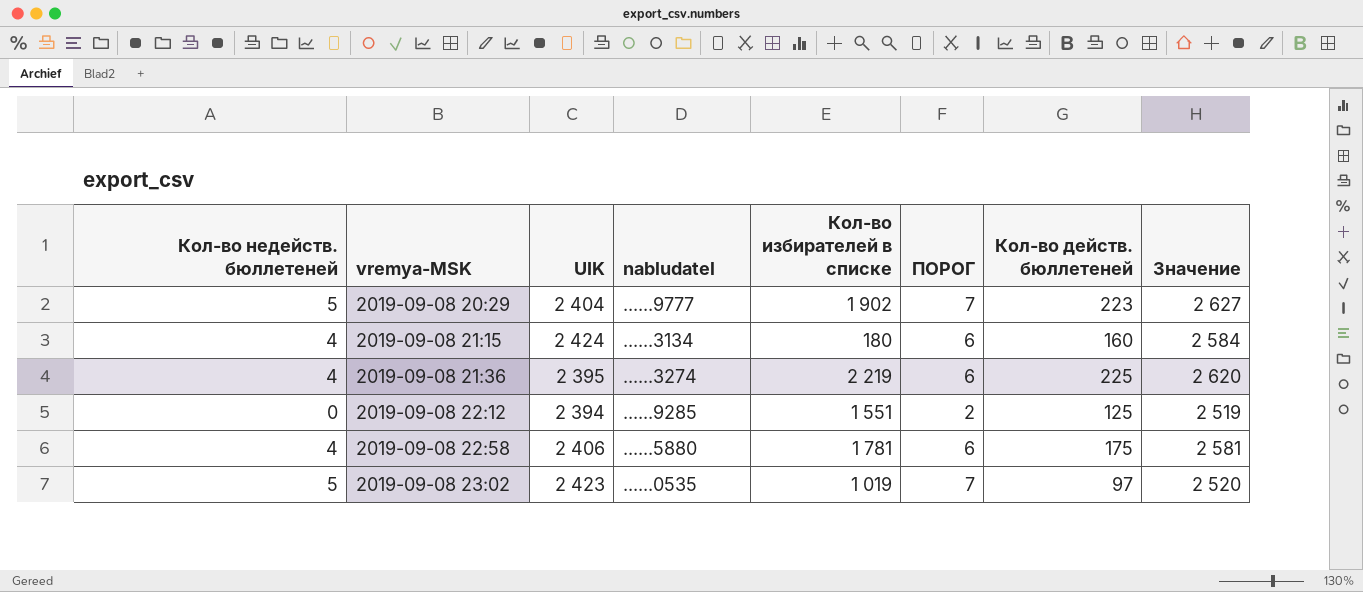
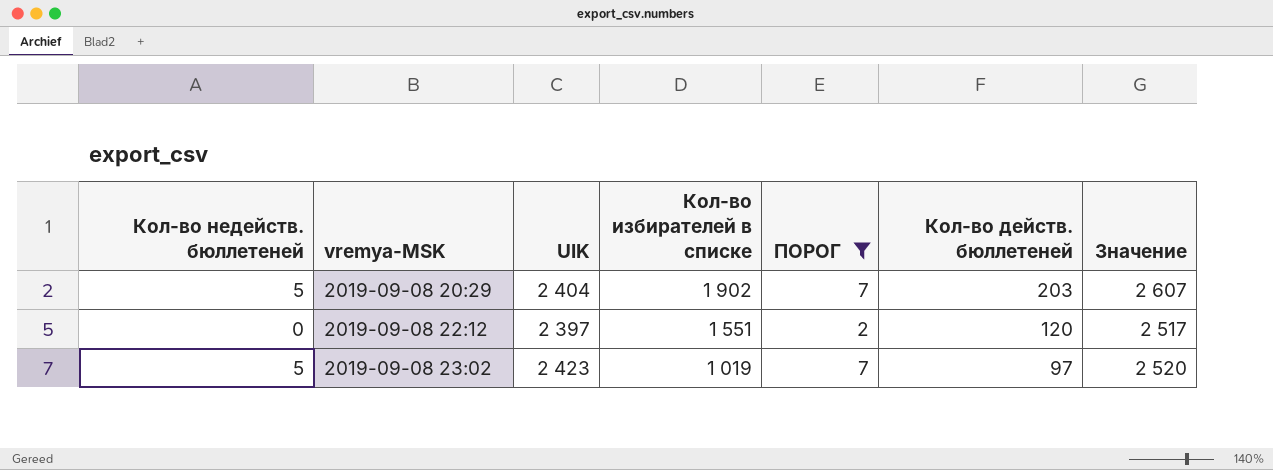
filter: none -> ПОРОГ != 6
column nabludatel | position: 4 -> none
2019-09-08 20:29 | Кол-во действ. бюллетеней: 223 -> 203
2019-09-08 20:29 | Значение: 2 627 -> 2 607
2019-09-08 22:12 | UIK: 2 394 -> 2 397
2019-09-08 22:12 | Кол-во действ. бюллетеней: 125 -> 120
2019-09-08 22:12 | Значение: 2 519 -> 2 517

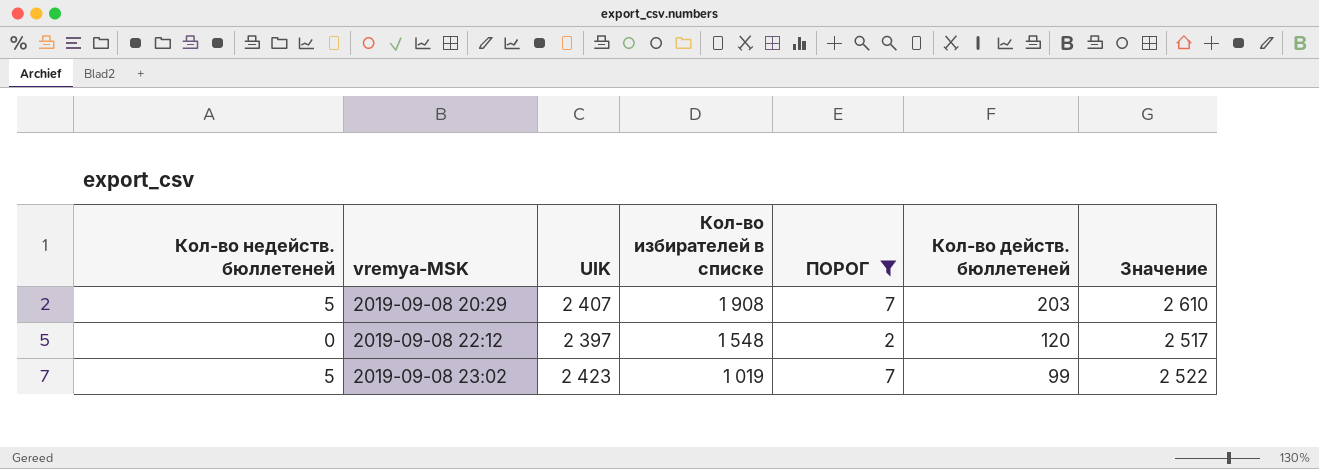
2019-09-08 20:29 | UIK: 2 404 -> 2 407
2019-09-08 20:29 | Кол-во избирателей в списке: 1 902 -> 1 908
2019-09-08 20:29 | Значение: 2 607 -> 2 610
2019-09-08 22:12 | Кол-во избирателей в списке: 1 551 -> 1 548
2019-09-08 23:02 | Кол-во действ. бюллетеней: 97 -> 99
2019-09-08 23:02 | Значение: 2 520 -> 2 522

